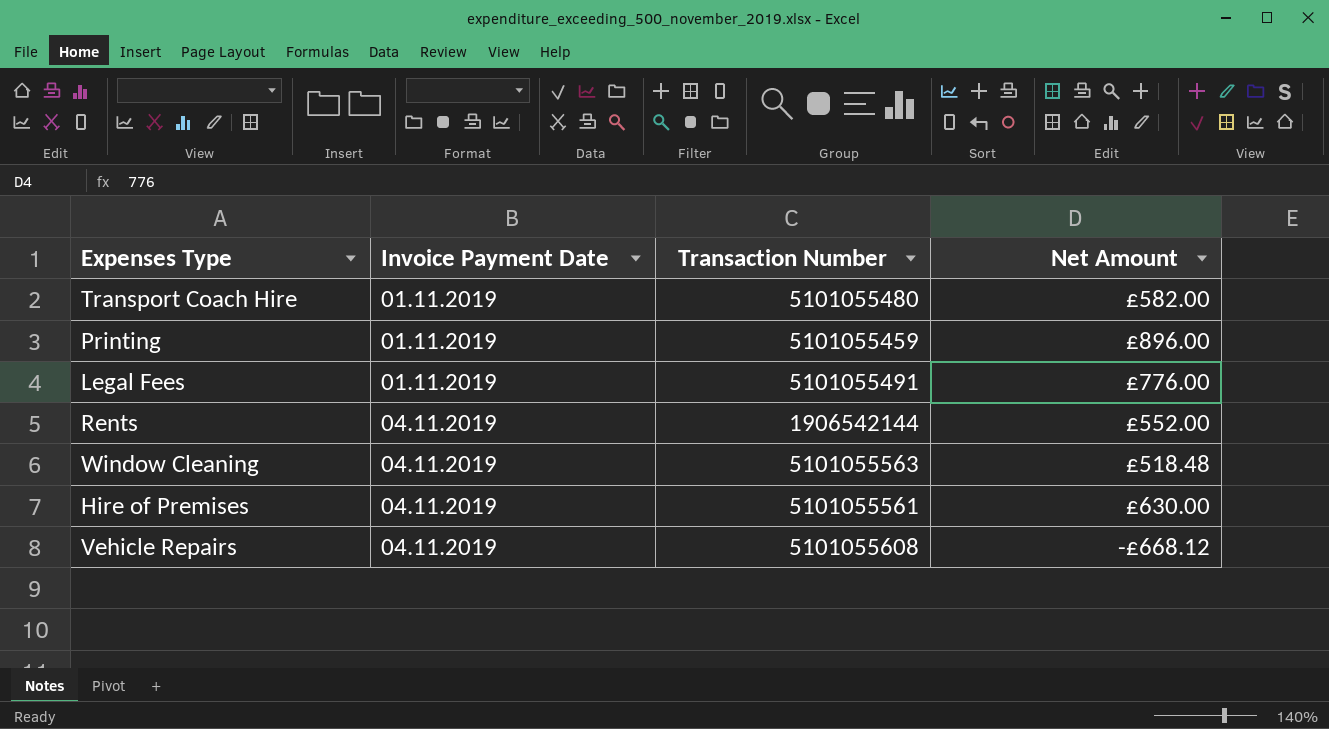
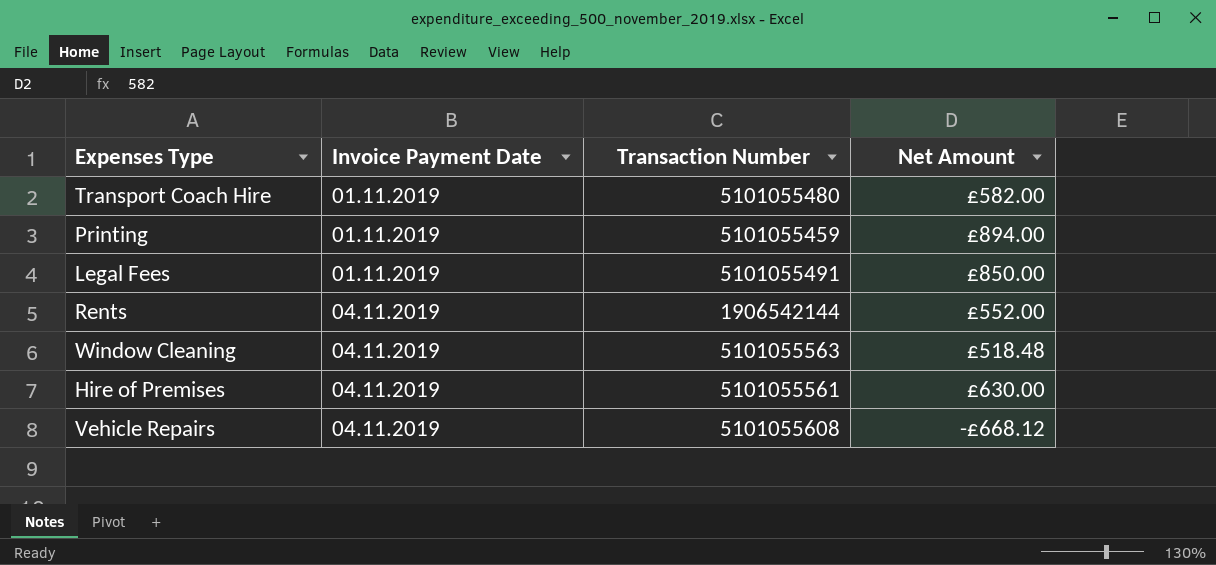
Printing | Net Amount: £896.00 -> £894.00
Legal Fees | Net Amount: £776.00 -> £850.00

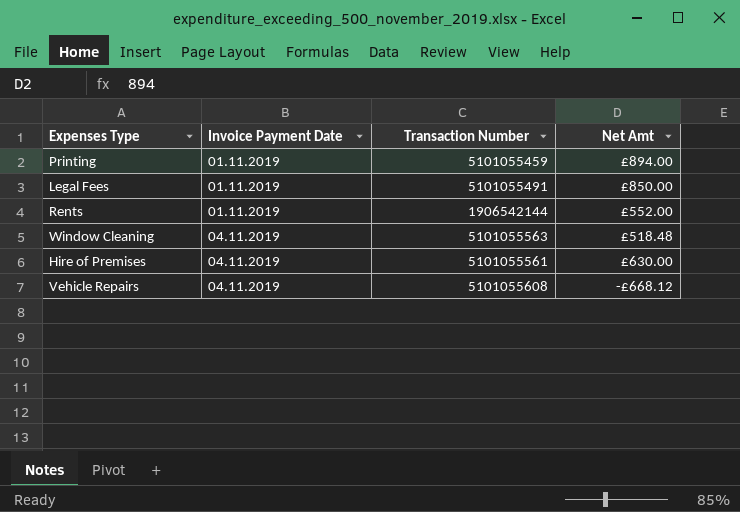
column name: Net Amount -> Net Amt
row Transport Coach Hire: 01.11.2019 | 5101055480 | £582.00 -> none
Rents | Invoice Payment Date: 04.11.2019 -> 01.11.2019

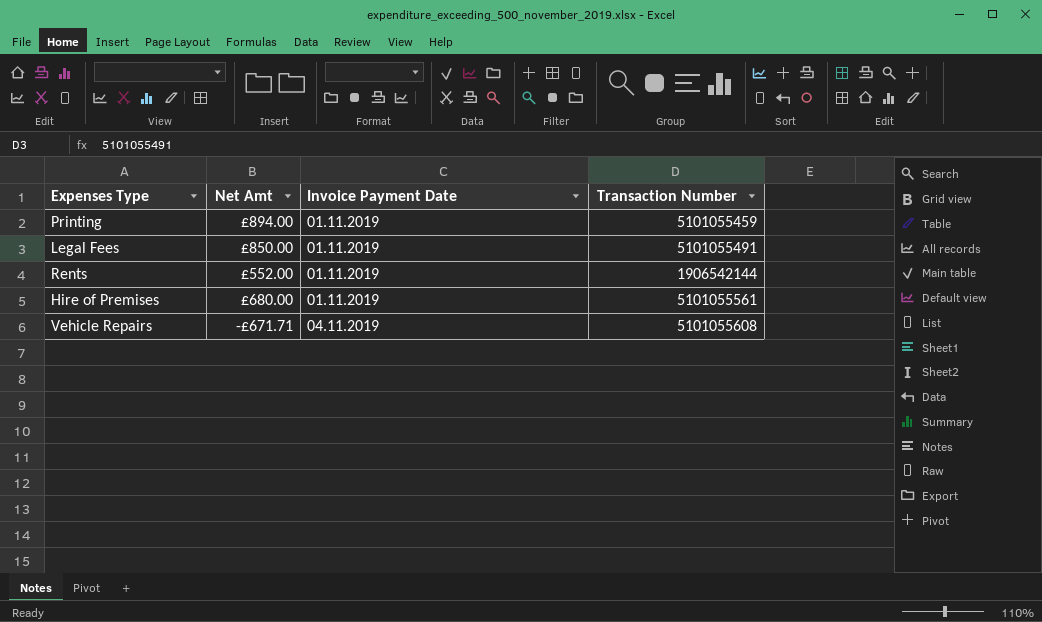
column Net Amt | position: 4 -> 2
row Window Cleaning: 04.11.2019 | 5101055563 | £518.48 -> none
Hire of Premises | Net Amt: £630.00 -> £680.00
Hire of Premises | Invoice Payment Date: 04.11.2019 -> 01.11.2019
Vehicle Repairs | Net Amt: -£668.12 -> -£671.71

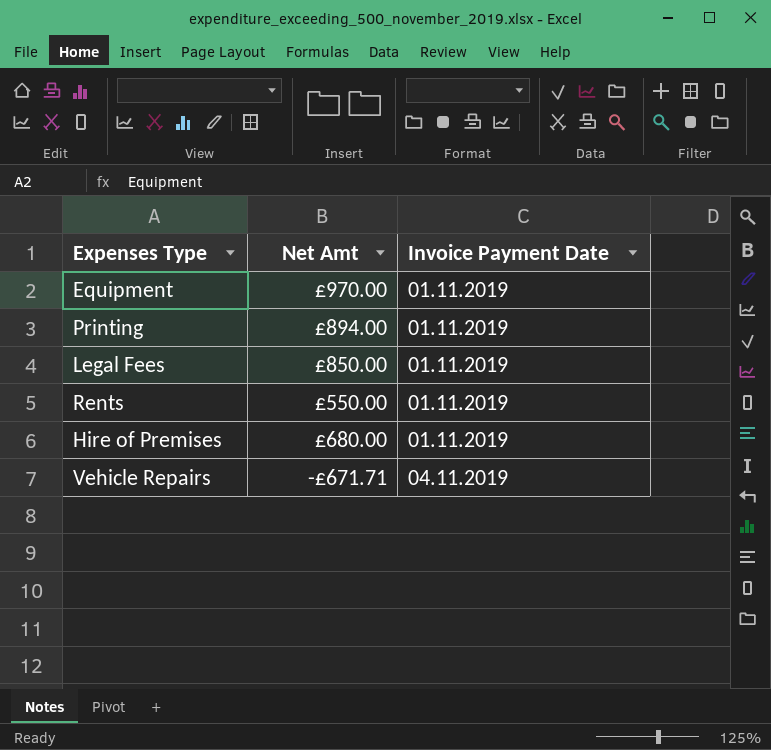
column Transaction Number | position: 4 -> none
row Equipment: none -> £970.00 | 01.11.2019
Rents | Net Amt: £552.00 -> £550.00

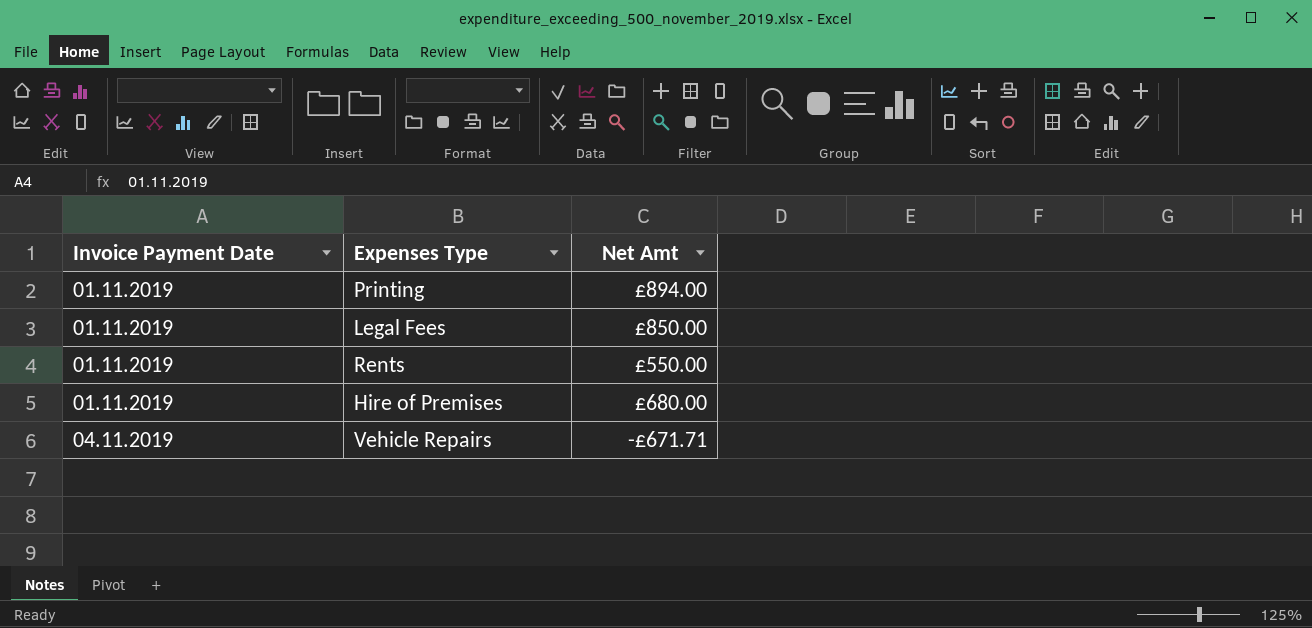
column Invoice Payment Date | position: 3 -> 1
row Equipment: £970.00 | 01.11.2019 -> none

